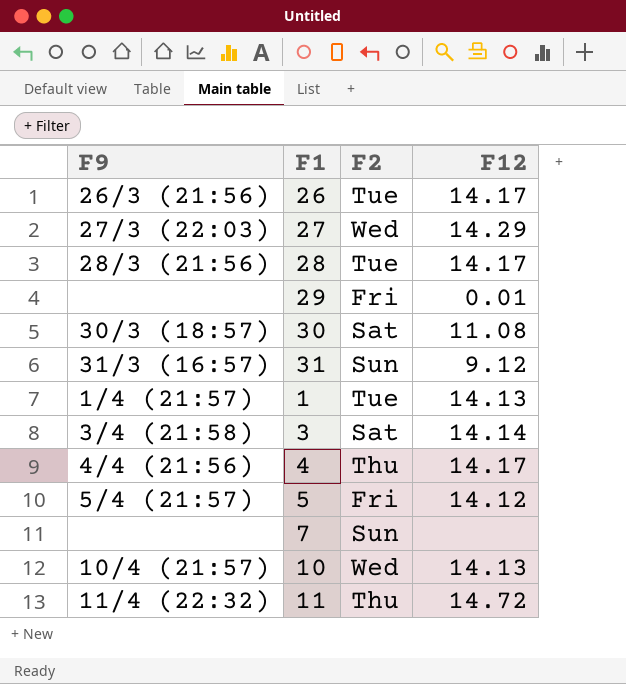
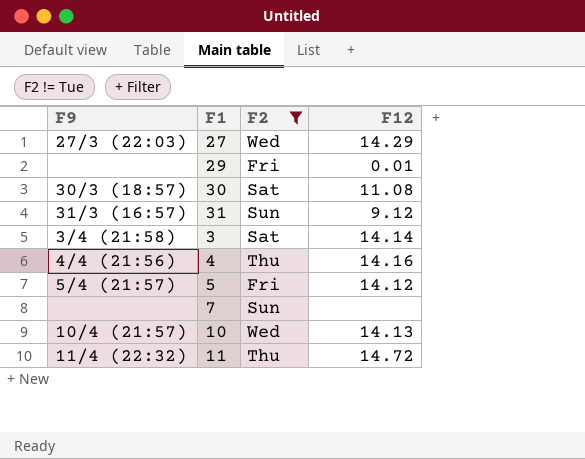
filter: none -> F2 != Tue
4 | F12: 14.17 -> 14.16

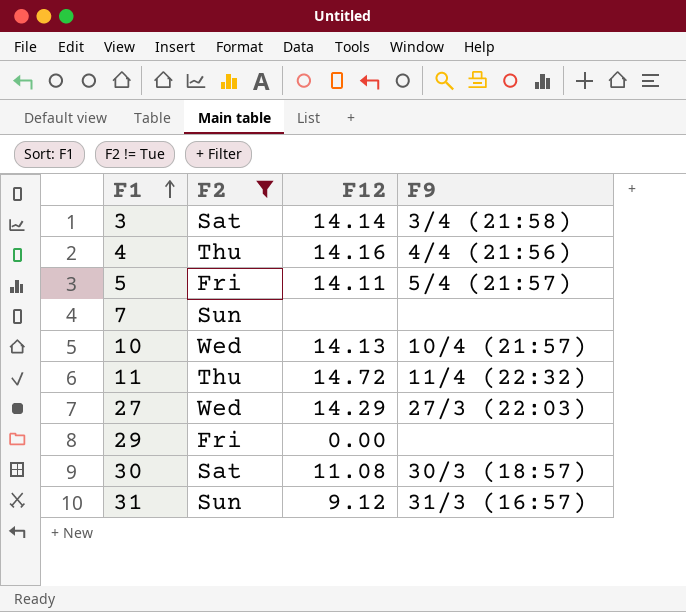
row order: none -> F1 ascending
column F9 | position: 1 -> 4
5 | F12: 14.12 -> 14.11
29 | F12: 0.01 -> 0.00

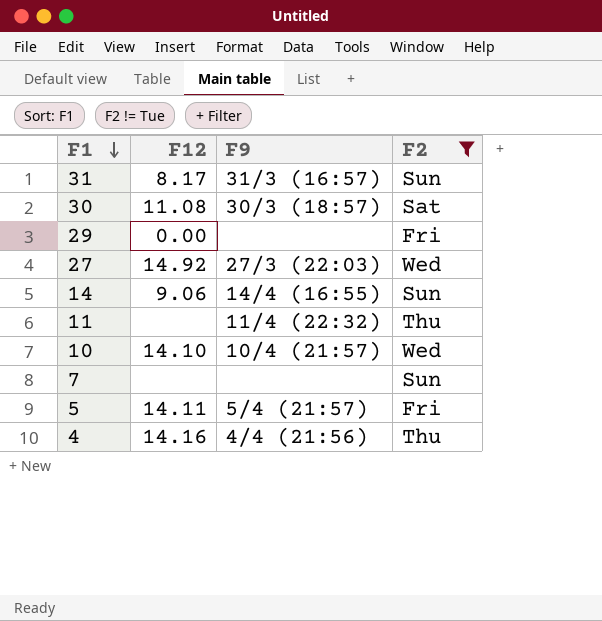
row order: F1 ascending -> F1 descending
column F2 | position: 2 -> 4
row 3: Sat | 14.14 | 3/4 (21:58) -> none
31 | F12: 9.12 -> 8.17
27 | F12: 14.29 -> 14.92
row 14: none -> 9.06 | 14/4 (16:55) | Sun
11 | F12: 14.72 -> none
10 | F12: 14.13 -> 14.10

